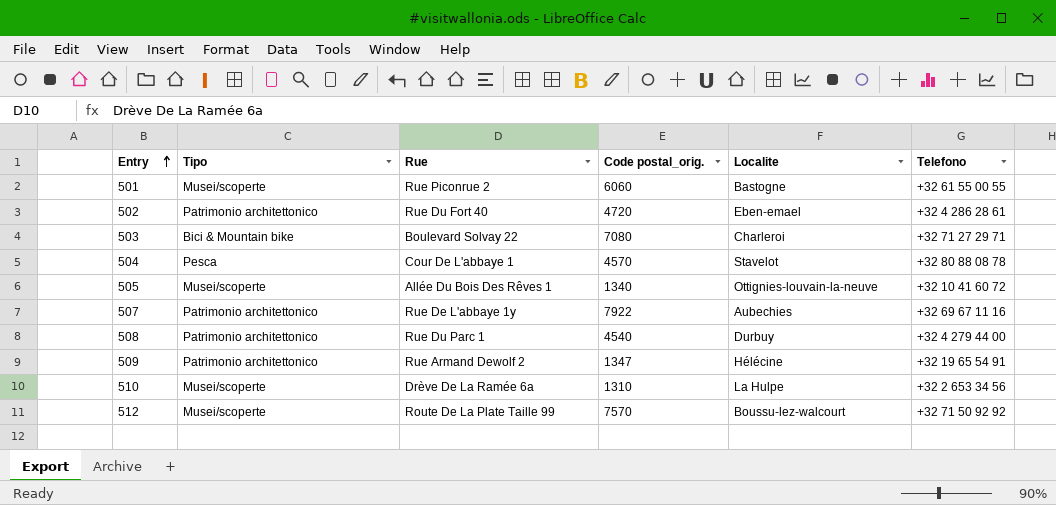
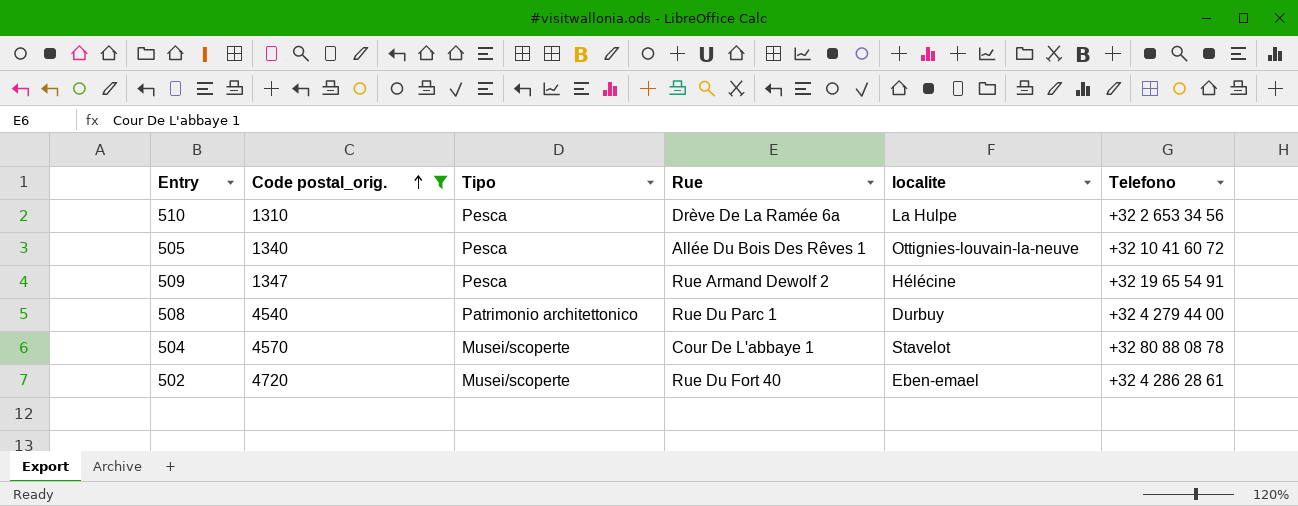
filter: none -> Code postal_orig. <= 4720
row order: Entry ascending -> Code postal_orig. ascending
column Code postal_orig. | position: 4 -> 2
column name: Localite -> localite
510 | Tipo: Musei/scoperte -> Pesca
505 | Tipo: Musei/scoperte -> Pesca
509 | Tipo: Patrimonio architettonico -> Pesca
504 | Tipo: Pesca -> Musei/scoperte
502 | Tipo: Patrimonio architettonico -> Musei/scoperte

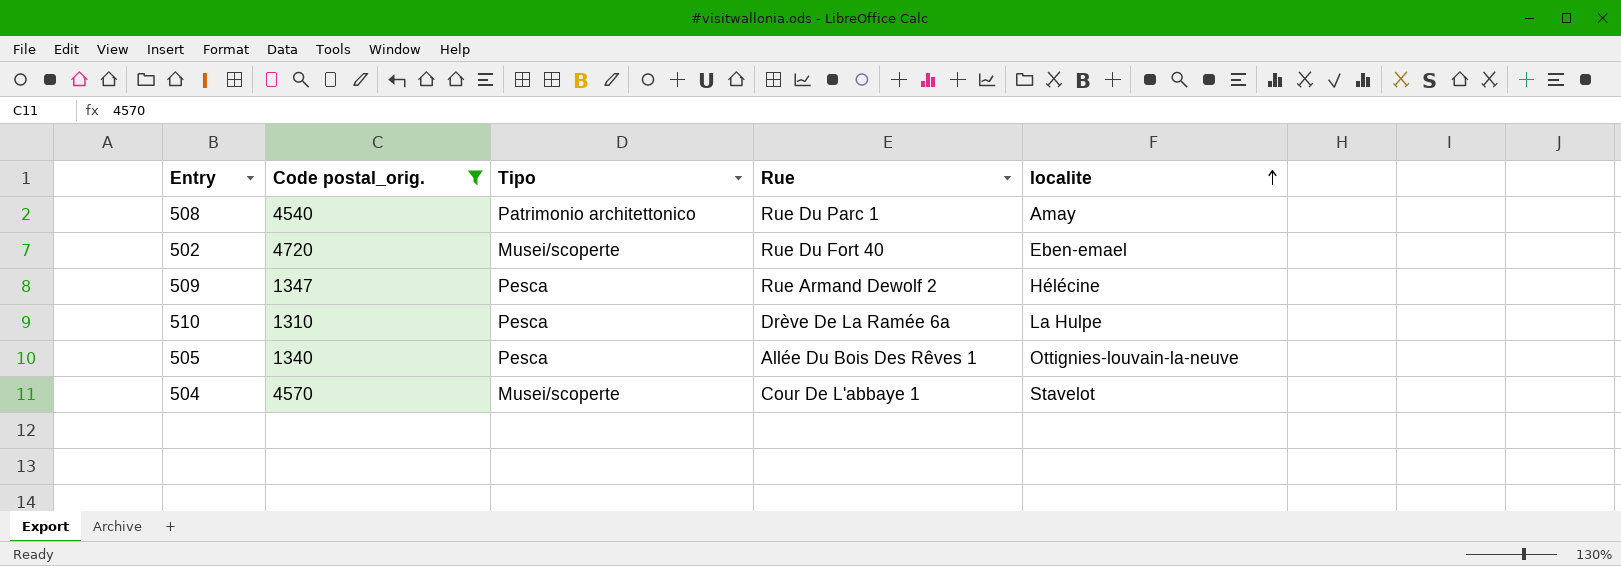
row order: Code postal_orig. ascending -> localite ascending
column Telefono | position: 6 -> none
508 | localite: Durbuy -> Amay

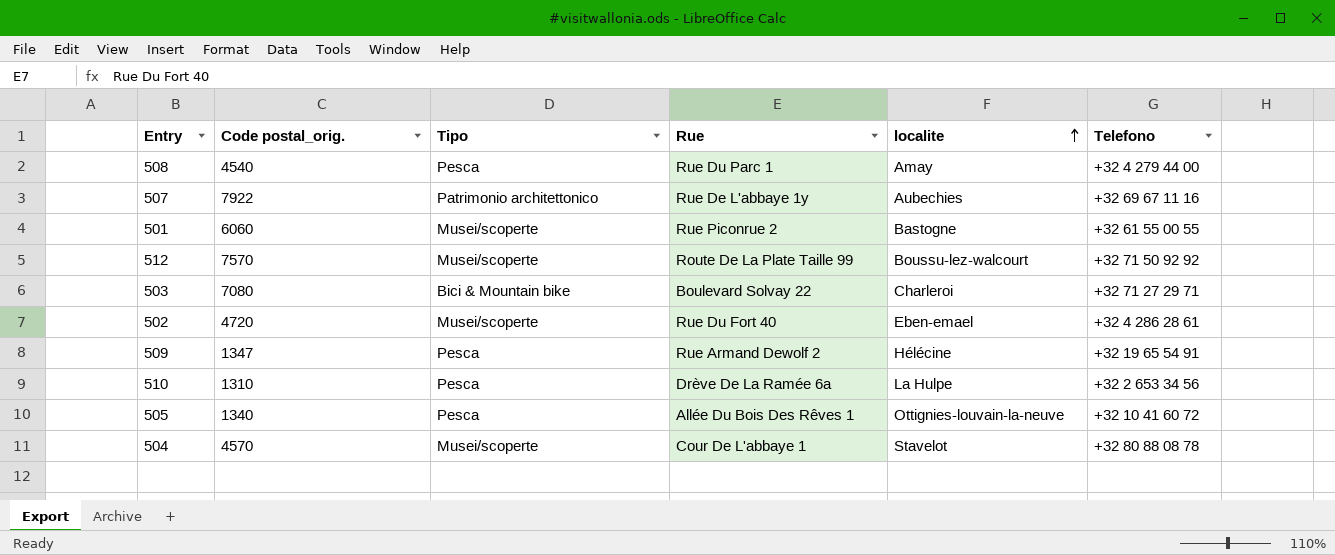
filter: Code postal_orig. <= 4720 -> none
column Telefono | position: none -> 6
508 | Tipo: Patrimonio architettonico -> Pesca

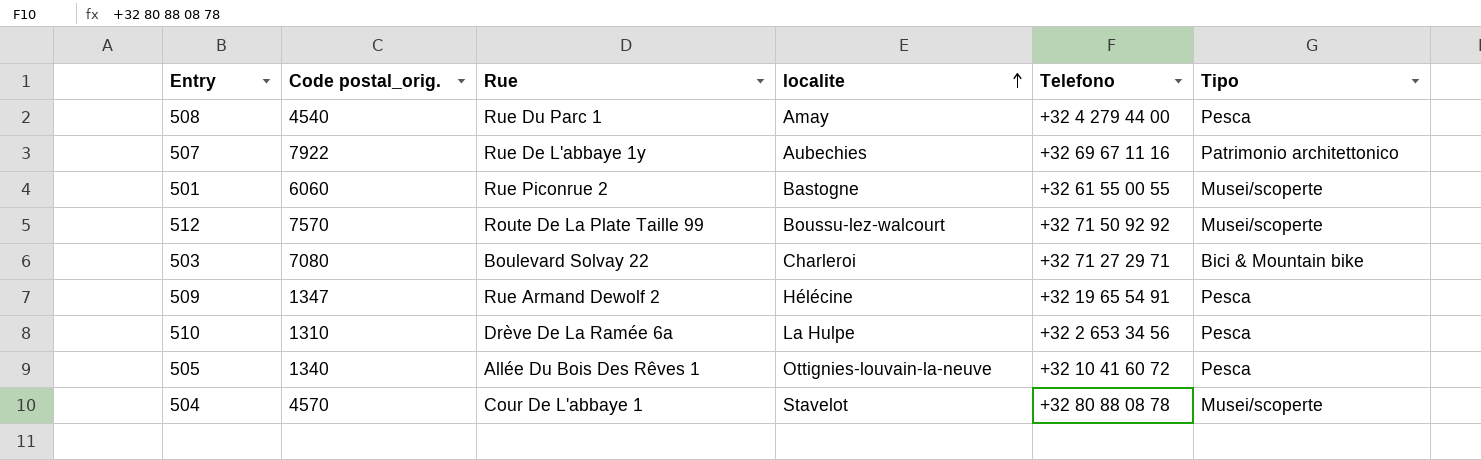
column Tipo | position: 3 -> 6
row 502: 4720 | Musei/scoperte | Rue Du Fort 40 | Eben-emael | +32 4 286 28 61 -> none

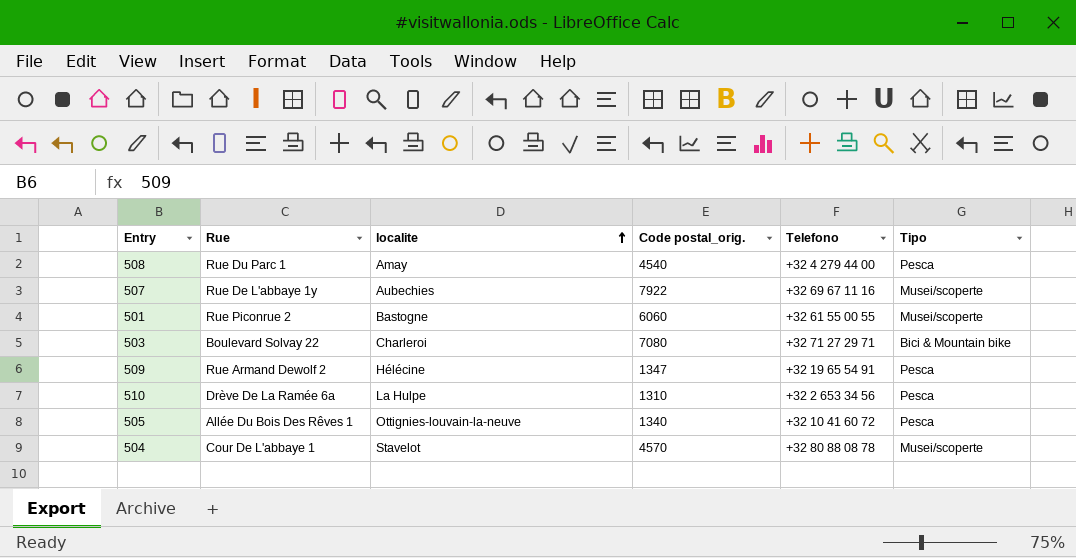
column Code postal_orig. | position: 2 -> 4
row 512: 7570 | Route De La Plate Taille 99 | Boussu-lez-walcourt | +32 71 50 92 92 | Musei/scoperte -> none
507 | Tipo: Patrimonio architettonico -> Musei/scoperte

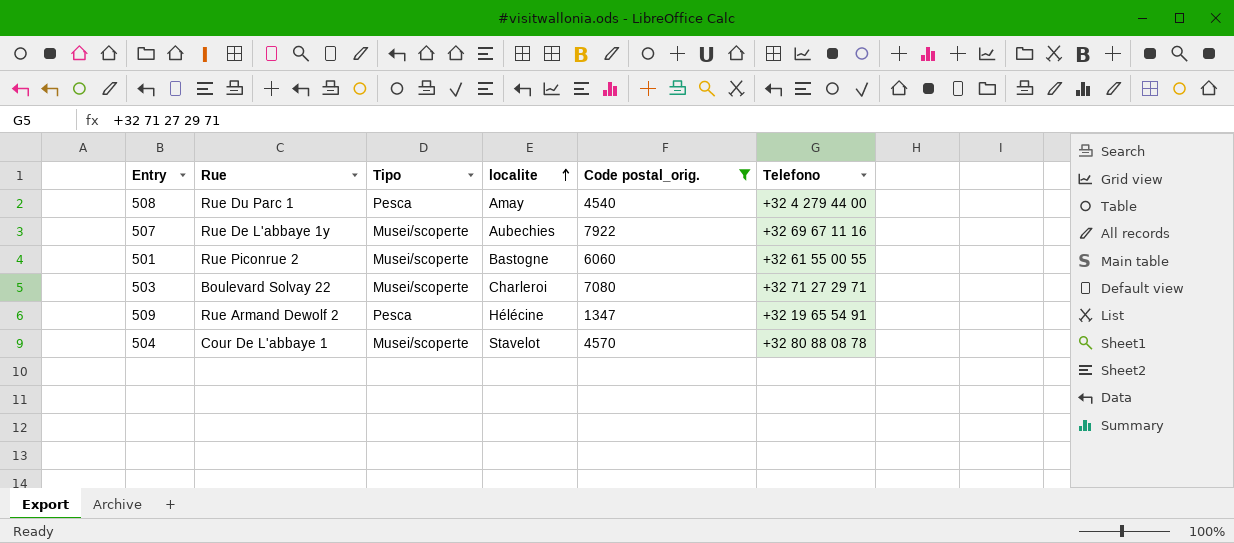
filter: none -> Code postal_orig. >= 1347
column Tipo | position: 6 -> 3
503 | Tipo: Bici & Mountain bike -> Musei/scoperte

